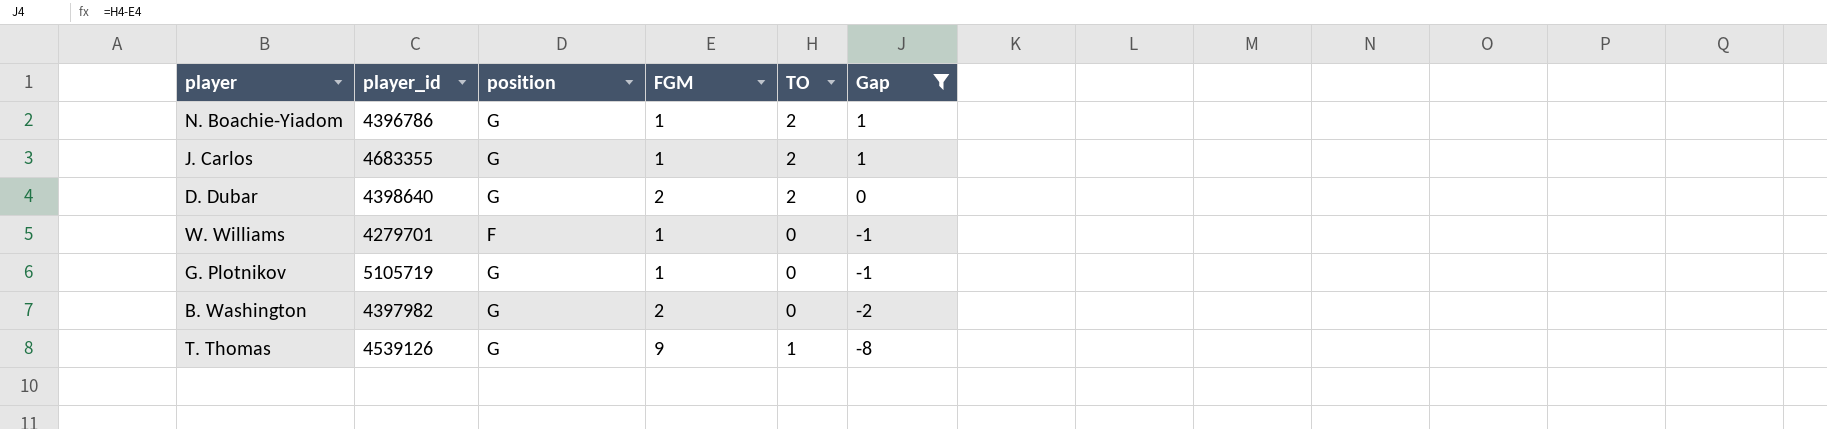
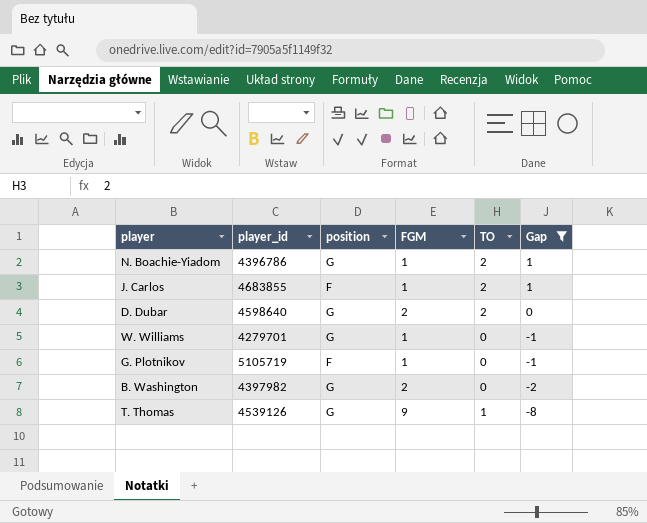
J. Carlos | player_id: 4683355 -> 4683855
J. Carlos | position: G -> F
D. Dubar | player_id: 4398640 -> 4598640
W. Williams | position: F -> G
G. Plotnikov | position: G -> F

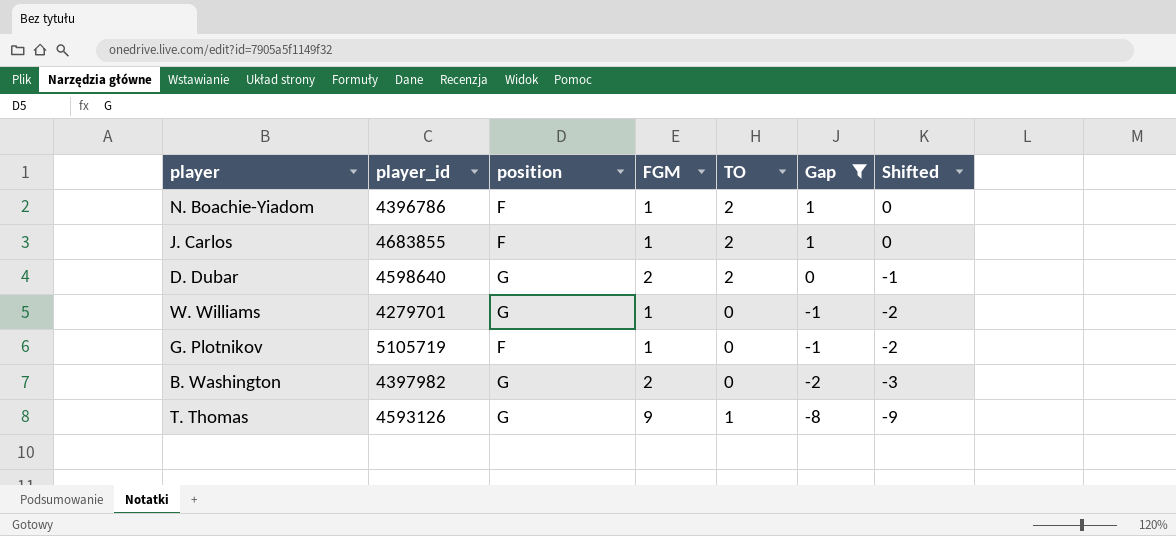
column Shifted | formula: none -> [Gap] - 1
N. Boachie-Yiadom | position: G -> F
T. Thomas | player_id: 4539126 -> 4593126

